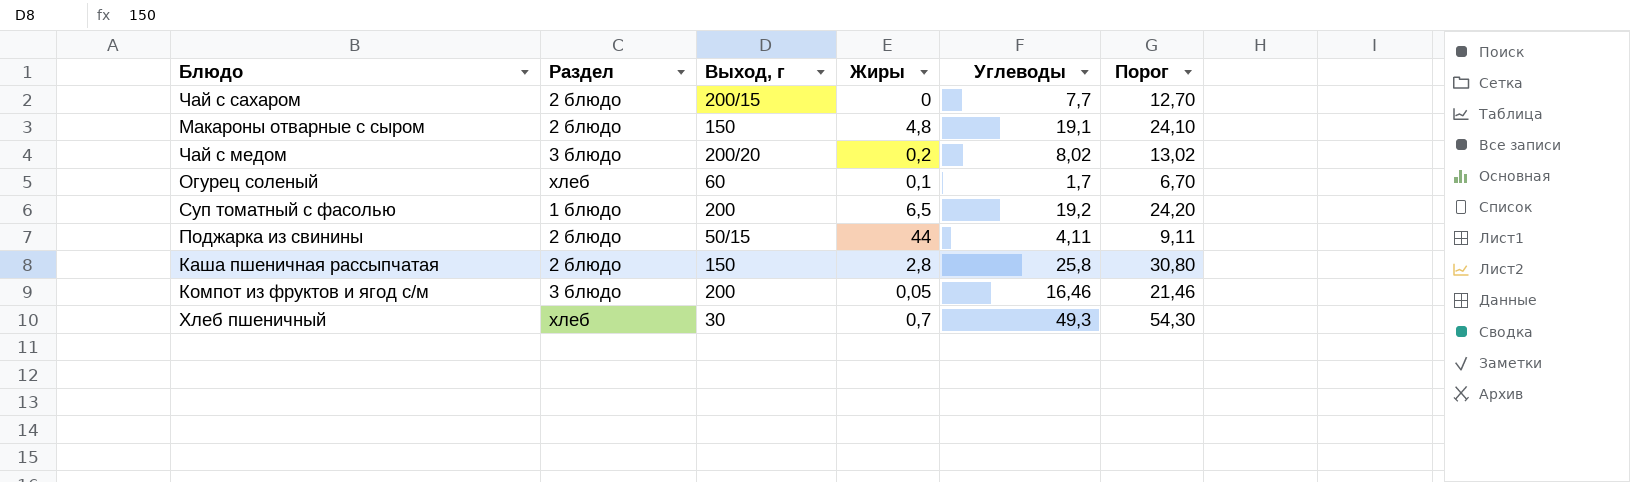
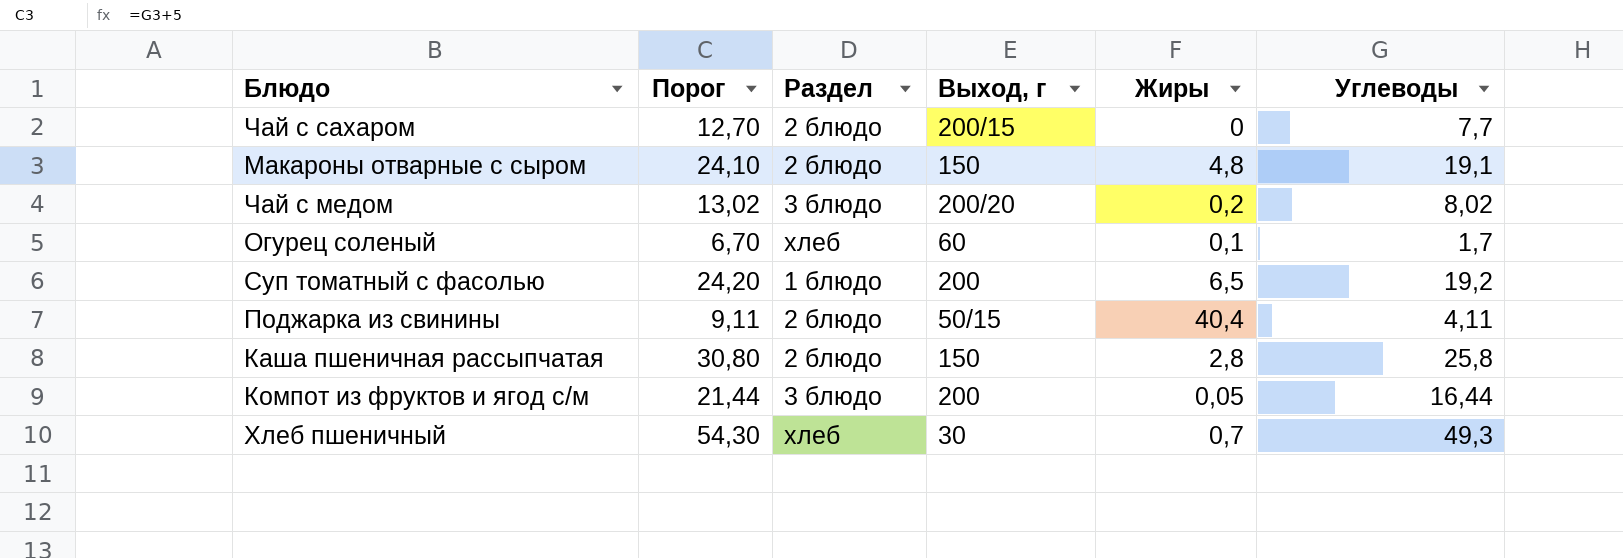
column Порог | position: 6 -> 2
Поджарка из свинины | Жиры: 44 -> 40,4
Компот из фруктов и ягод с/м | Порог: 21,46 -> 21,44
Компот из фруктов и ягод с/м | Углеводы: 16,46 -> 16,44

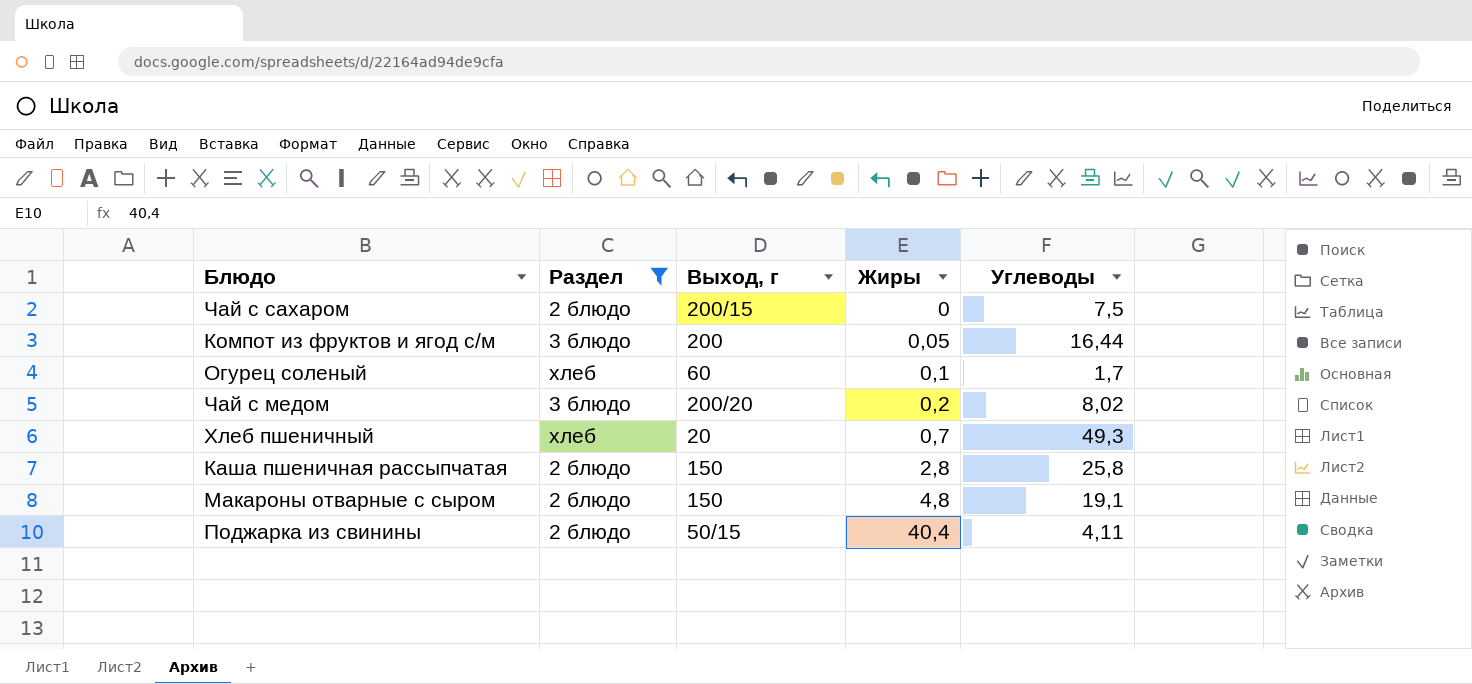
filter: none -> Раздел != 1 блюдо
row order: none -> Жиры ascending
column Порог | formula: [Углеводы] + 5 -> none
Чай с сахаром | Углеводы: 7,7 -> 7,5
Хлеб пшеничный | Выход, г: 30 -> 20

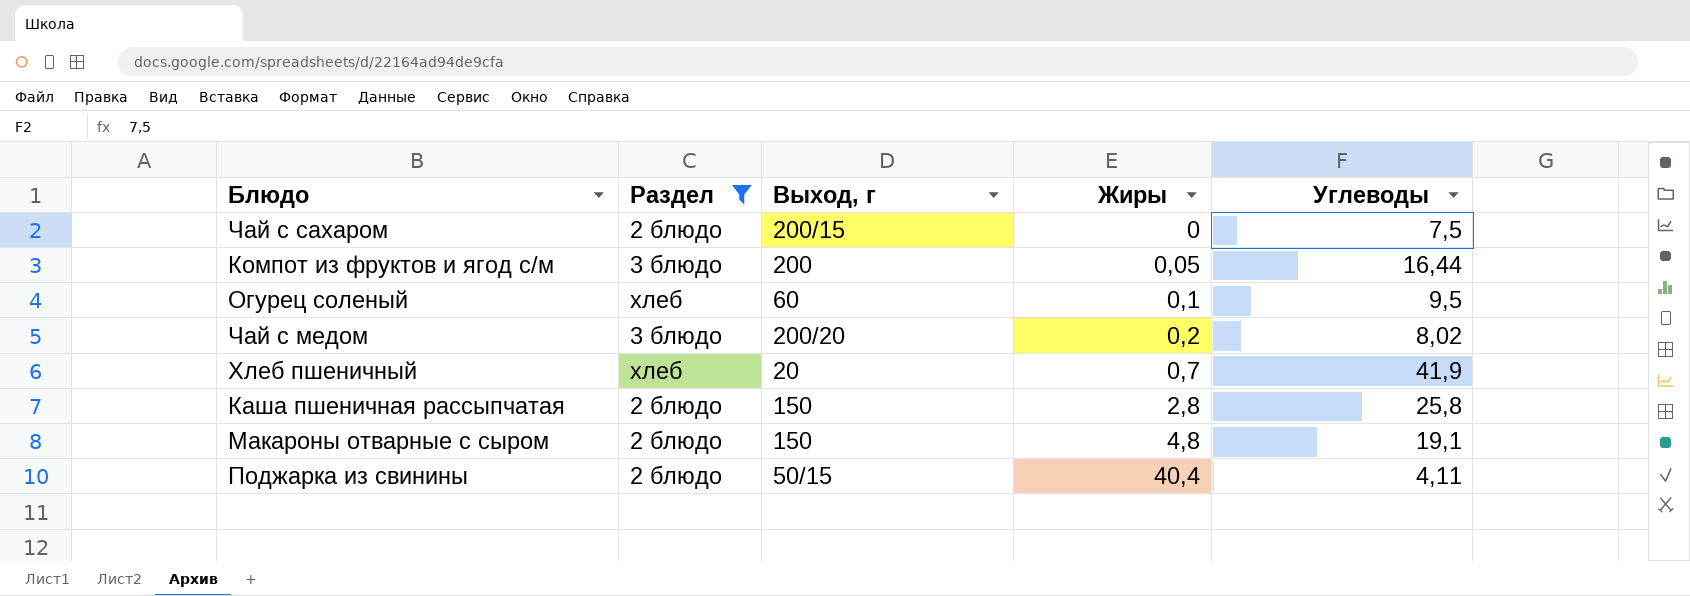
Огурец соленый | Углеводы: 1,7 -> 9,5
Хлеб пшеничный | Углеводы: 49,3 -> 41,9

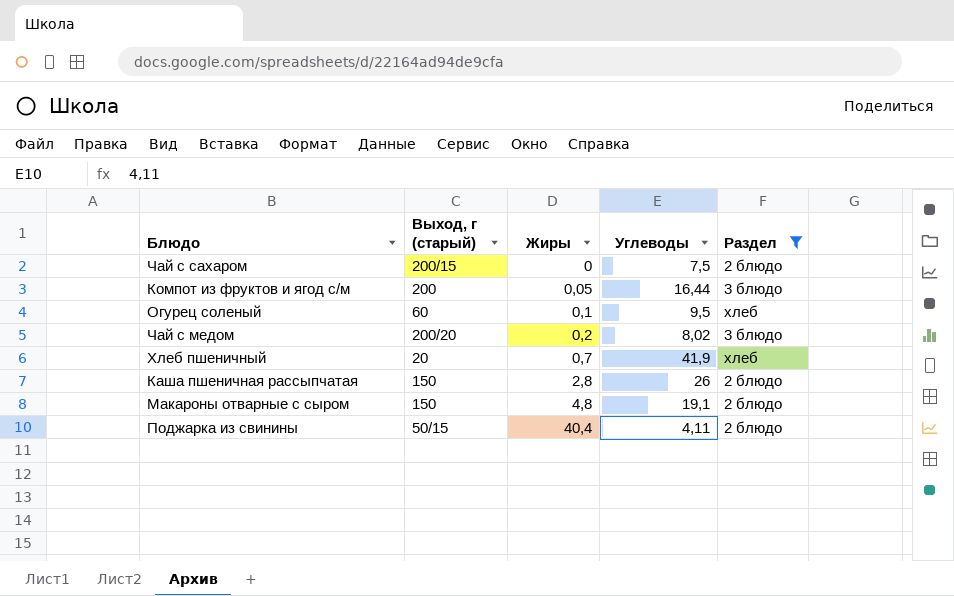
column name: Выход, г -> Выход, г (старый)
column Раздел | position: 2 -> 5
Каша пшеничная рассыпчатая | Углеводы: 25,8 -> 26

